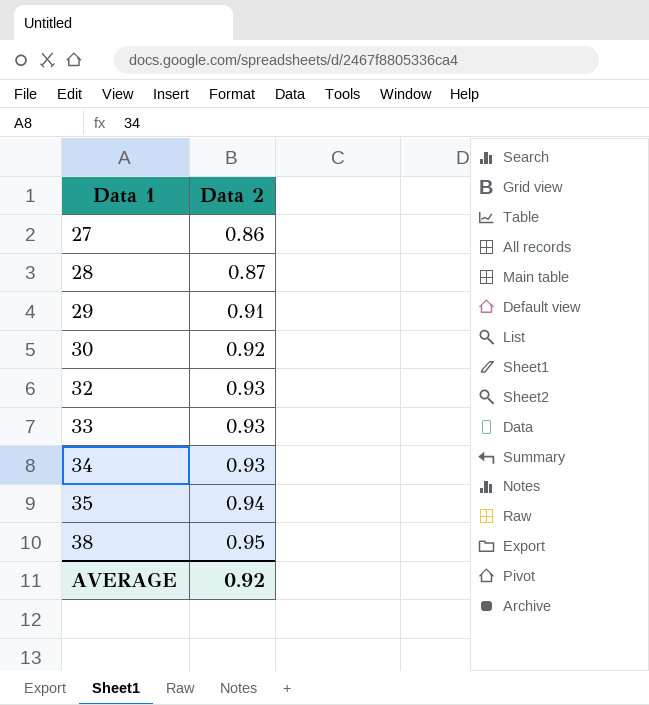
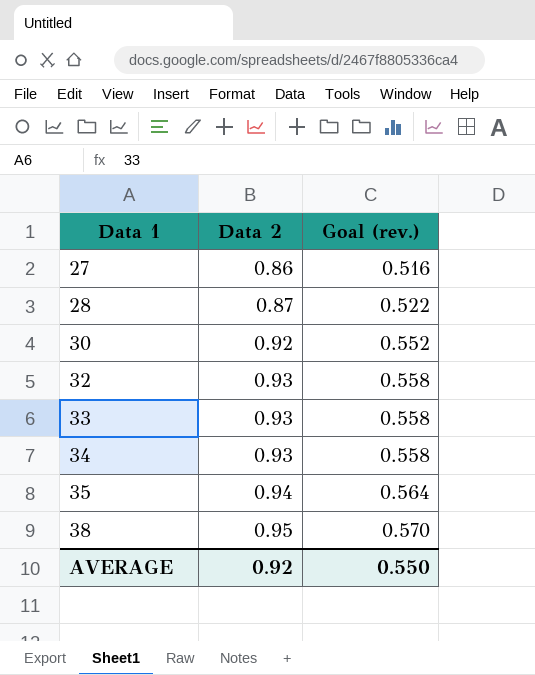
column Goal (rev.) | formula: none -> [Data 2] * 0.6
row 29: 0.91 -> none

